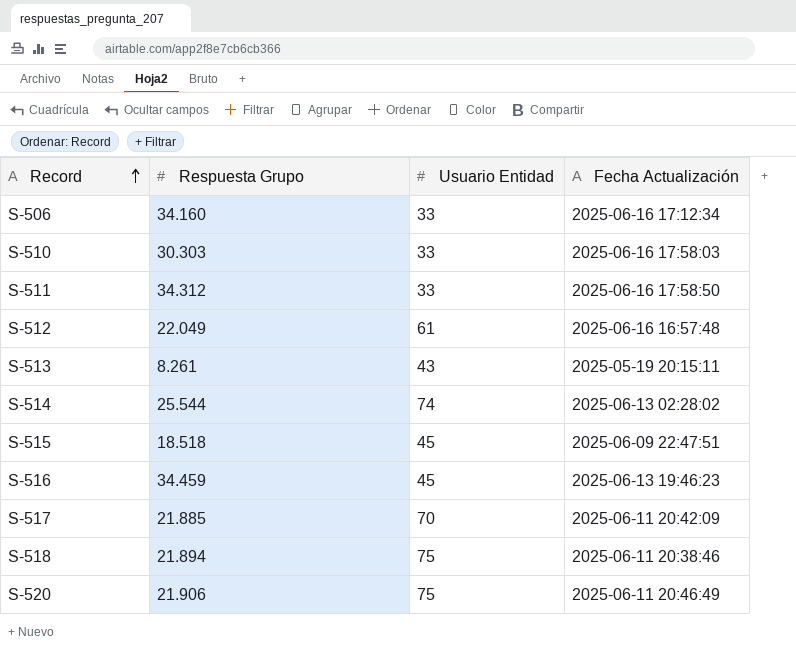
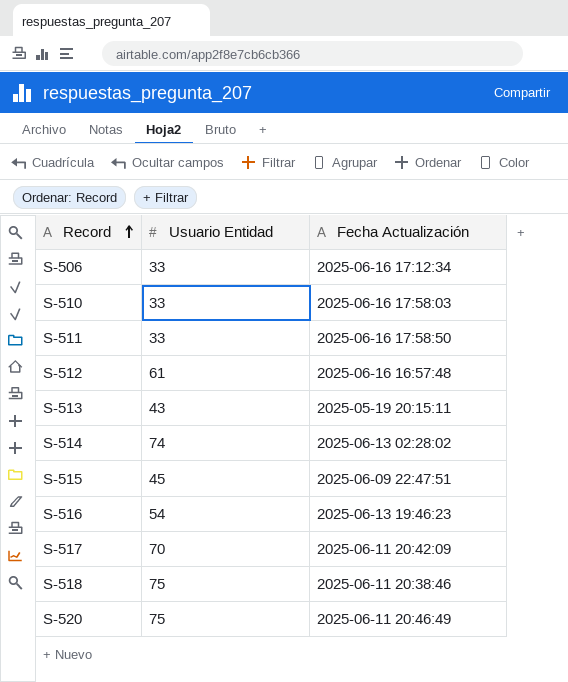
column Respuesta Grupo | position: 2 -> none
S-516 | Usuario Entidad: 45 -> 54

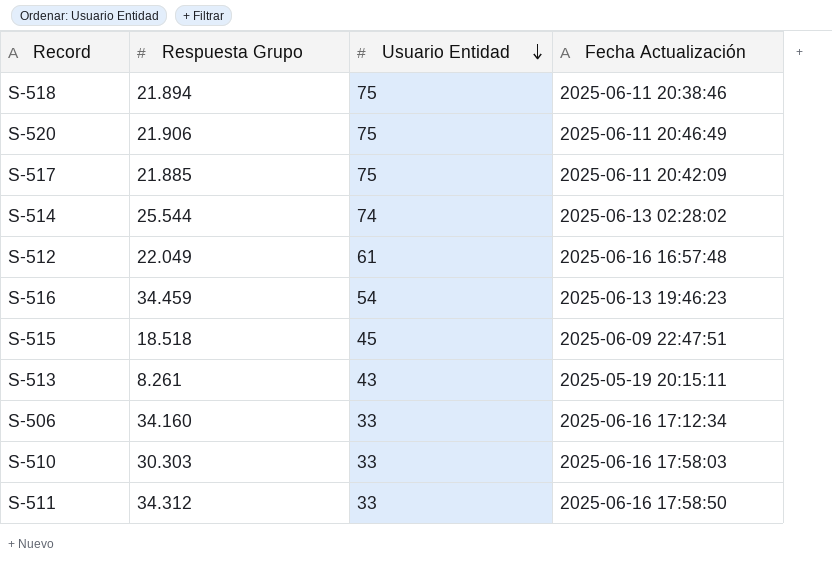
row order: Record ascending -> Usuario Entidad descending
column Respuesta Grupo | position: none -> 2
S-517 | Usuario Entidad: 70 -> 75

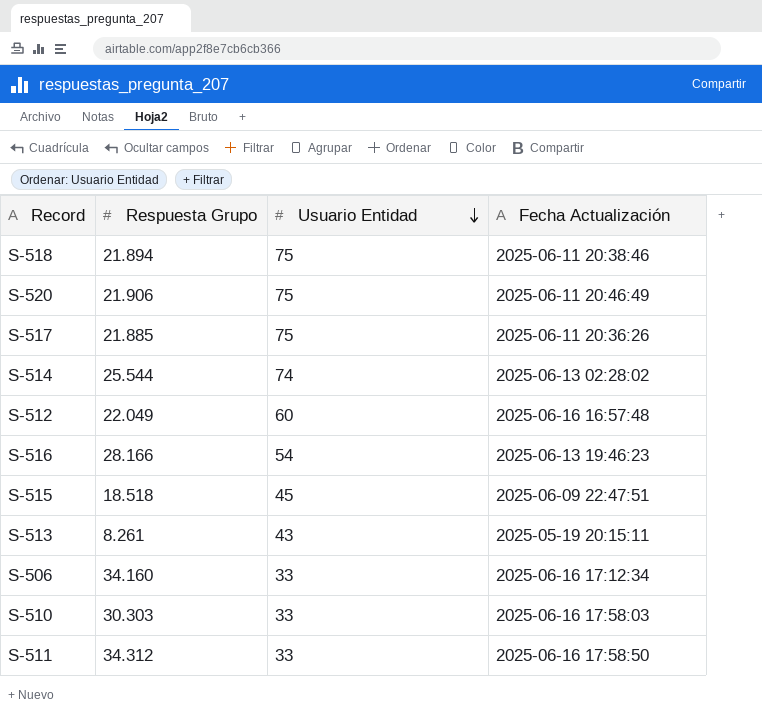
S-517 | Fecha Actualización: 2025-06-11 20:42:09 -> 2025-06-11 20:36:26
S-512 | Usuario Entidad: 61 -> 60
S-516 | Respuesta Grupo: 34.459 -> 28.166

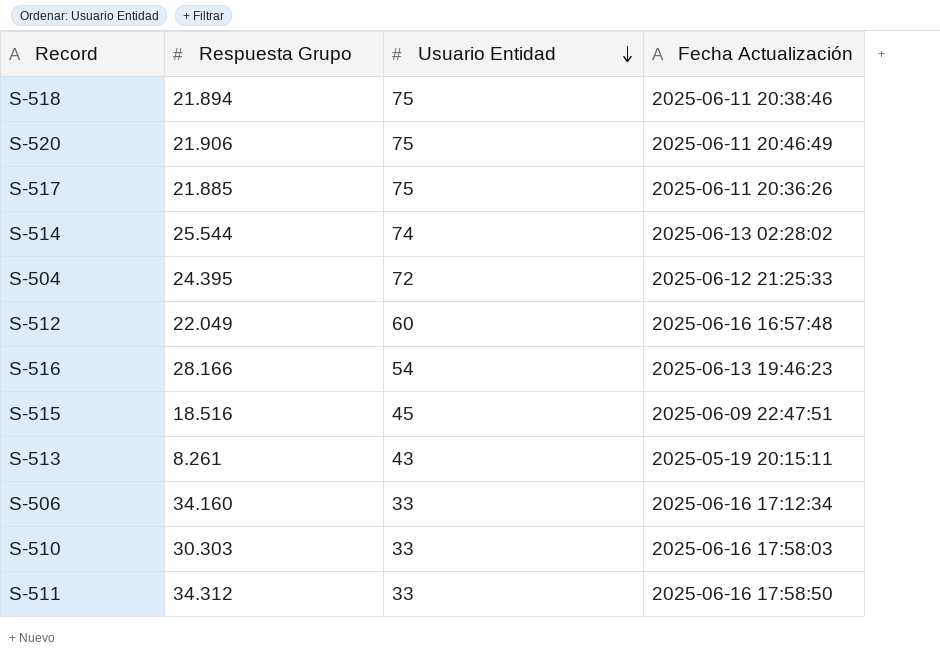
row S-504: none -> 24.395 | 72 | 2025-06-12 21:25:33
S-515 | Respuesta Grupo: 18.518 -> 18.516

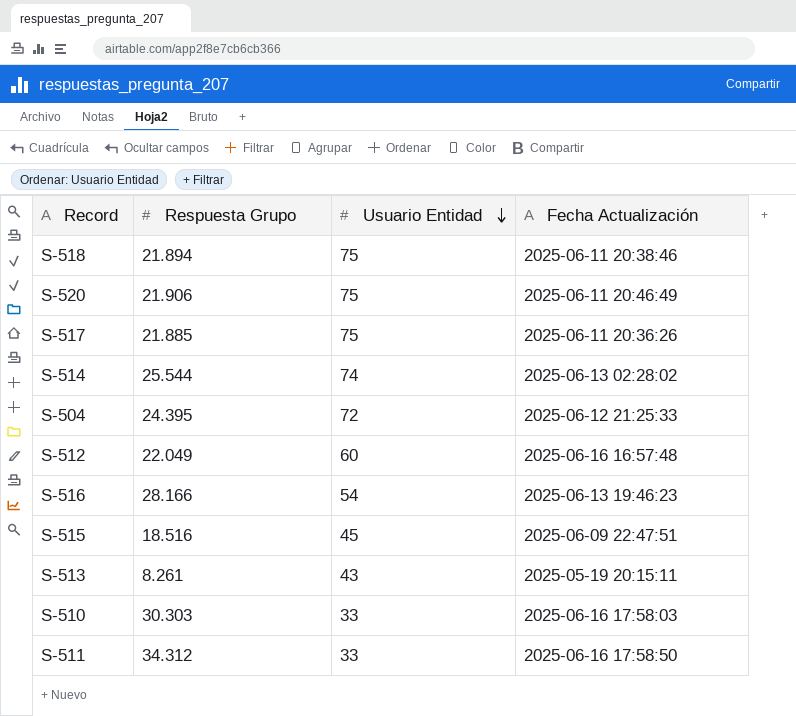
row S-506: 34.160 | 33 | 2025-06-16 17:12:34 -> none

